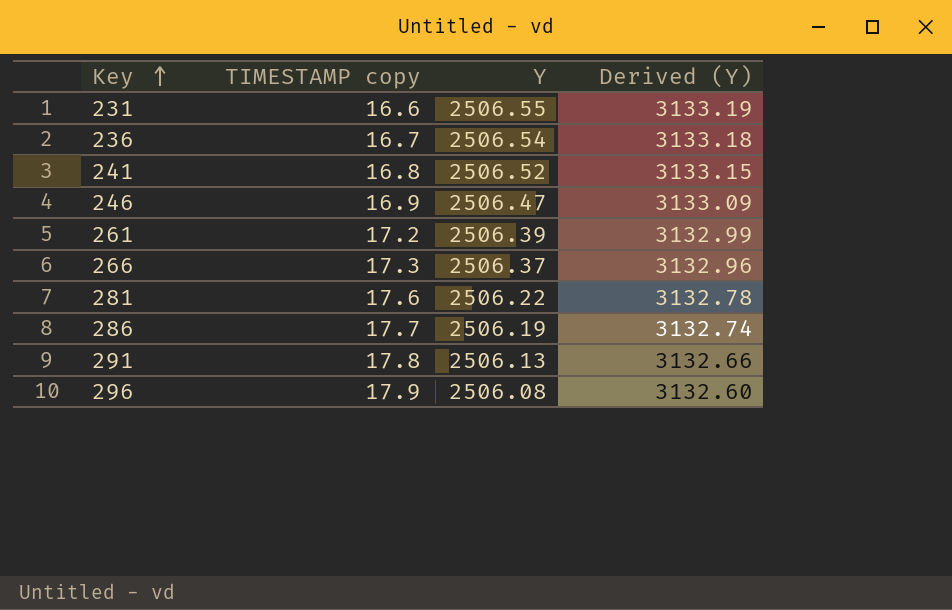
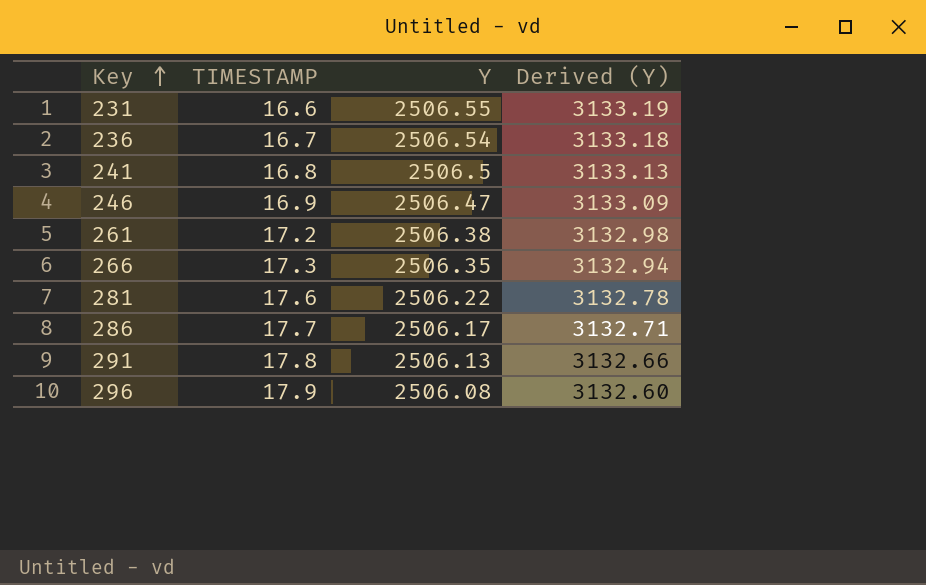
column name: TIMESTAMP copy -> TIMESTAMP
241 | Y: 2506.52 -> 2506.5
241 | Derived (Y): 3133.15 -> 3133.13
261 | Y: 2506.39 -> 2506.38
261 | Derived (Y): 3132.99 -> 3132.98
266 | Y: 2506.37 -> 2506.35
266 | Derived (Y): 3132.96 -> 3132.94
286 | Y: 2506.19 -> 2506.17
286 | Derived (Y): 3132.74 -> 3132.71

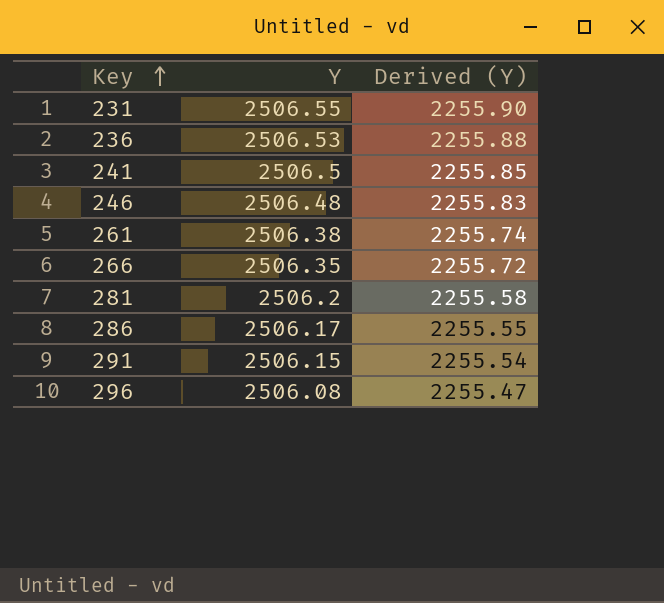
column TIMESTAMP | position: 2 -> none
column Derived (Y) | formula: [Y] * 1.25 -> [Y] * 0.9
236 | Y: 2506.54 -> 2506.53
246 | Y: 2506.47 -> 2506.48
281 | Y: 2506.22 -> 2506.2
291 | Y: 2506.13 -> 2506.15

